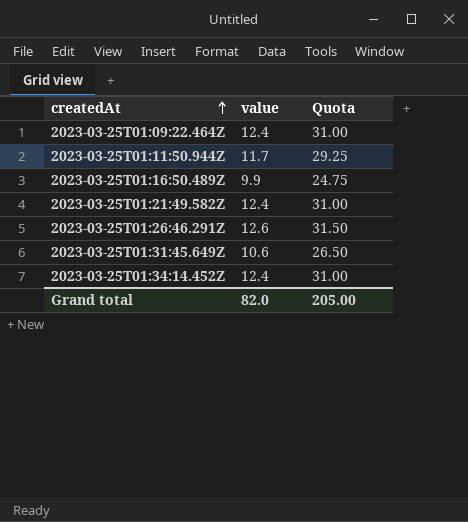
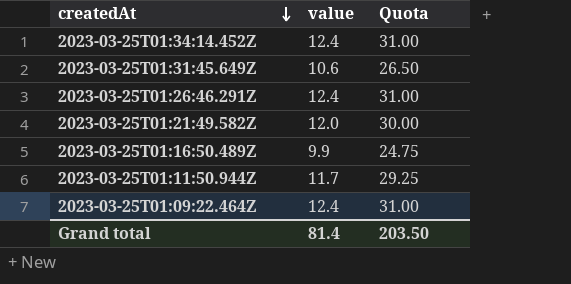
row order: createdAt ascending -> createdAt descending
2023-03-25T01:26:46.291Z | value: 12.6 -> 12.4
2023-03-25T01:26:46.291Z | Quota: 31.50 -> 31.00
2023-03-25T01:21:49.582Z | value: 12.4 -> 12.0
2023-03-25T01:21:49.582Z | Quota: 31.00 -> 30.00
Grand total | value: 82.0 -> 81.4
Grand total | Quota: 205.00 -> 203.50

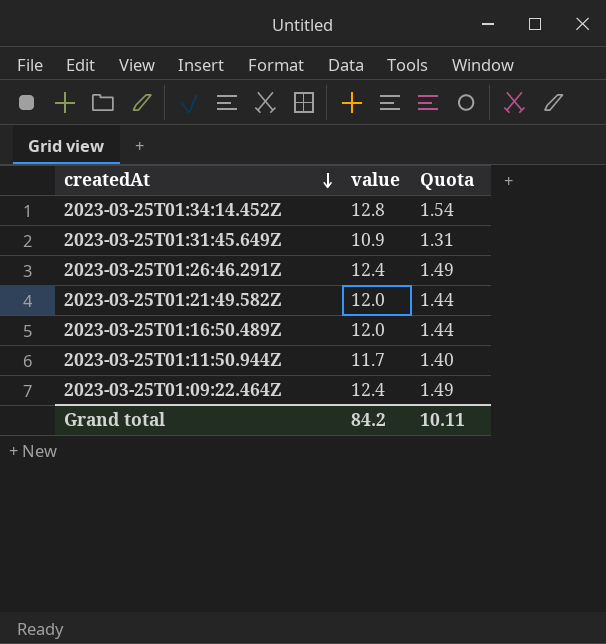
column Quota | formula: [value] * 2.5 -> [value] * 0.12
2023-03-25T01:34:14.452Z | value: 12.4 -> 12.8
2023-03-25T01:31:45.649Z | value: 10.6 -> 10.9
2023-03-25T01:16:50.489Z | value: 9.9 -> 12.0
Grand total | value: 81.4 -> 84.2
Grand total | Quota: 203.50 -> 10.11

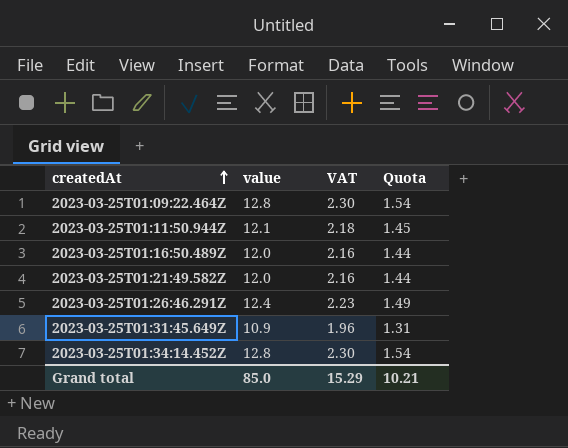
row order: createdAt descending -> createdAt ascending
column VAT | formula: none -> [value] * 0.18
2023-03-25T01:09:22.464Z | value: 12.4 -> 12.8
2023-03-25T01:09:22.464Z | Quota: 1.49 -> 1.54
2023-03-25T01:11:50.944Z | value: 11.7 -> 12.1
2023-03-25T01:11:50.944Z | Quota: 1.40 -> 1.45
Grand total | value: 84.2 -> 85.0
Grand total | Quota: 10.11 -> 10.21

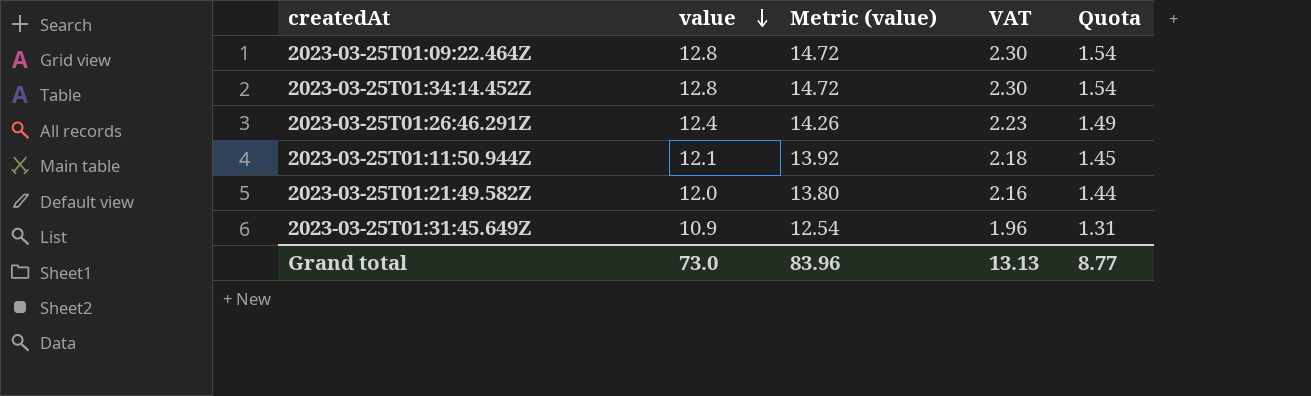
row order: createdAt ascending -> value descending
column Metric (value) | formula: none -> [value] * 1.15
row 2023-03-25T01:16:50.489Z: 12.0 | 2.16 | 1.44 -> none
Grand total | value: 85.0 -> 73.0
Grand total | VAT: 15.29 -> 13.13
Grand total | Quota: 10.21 -> 8.77

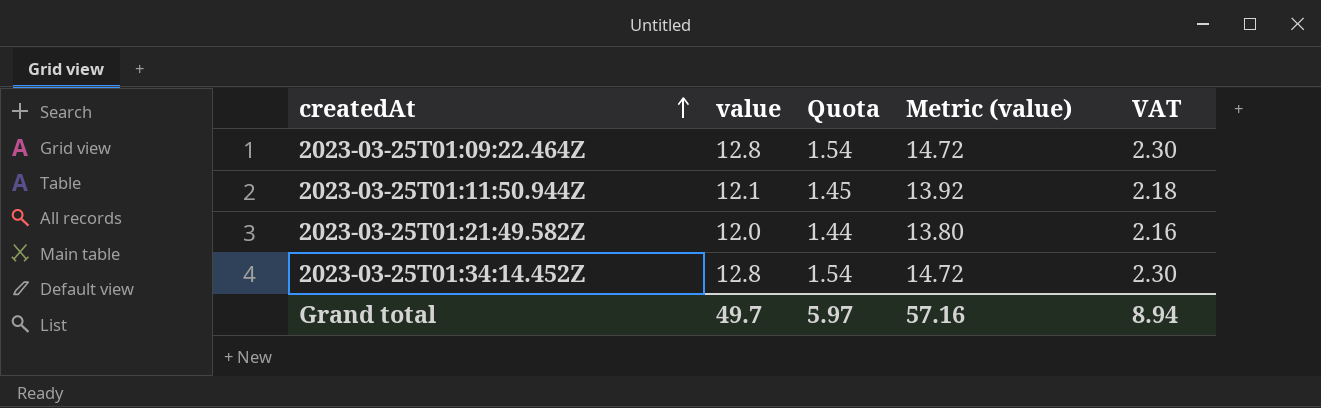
row order: value descending -> createdAt ascending
column Quota | position: 5 -> 3
row 2023-03-25T01:26:46.291Z: 12.4 | 14.26 | 2.23 | 1.49 -> none
row 2023-03-25T01:31:45.649Z: 10.9 | 12.54 | 1.96 | 1.31 -> none
Grand total | value: 73.0 -> 49.7
Grand total | Quota: 8.77 -> 5.97
Grand total | Metric (value): 83.96 -> 57.16
Grand total | VAT: 13.13 -> 8.94

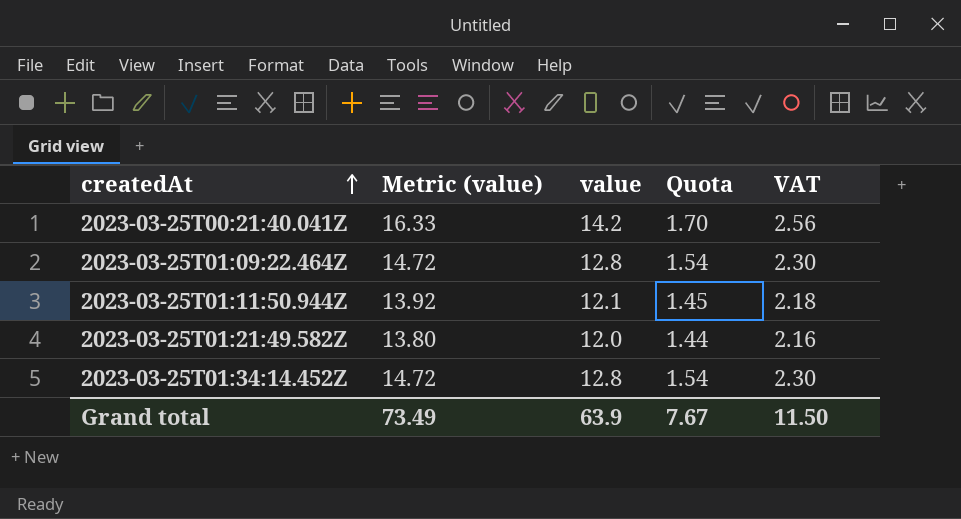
column Metric (value) | position: 4 -> 2
row 2023-03-25T00:21:40.041Z: none -> 16.33 | 14.2 | 1.70 | 2.56
Grand total | Metric (value): 57.16 -> 73.49
Grand total | value: 49.7 -> 63.9
Grand total | Quota: 5.97 -> 7.67
Grand total | VAT: 8.94 -> 11.50

